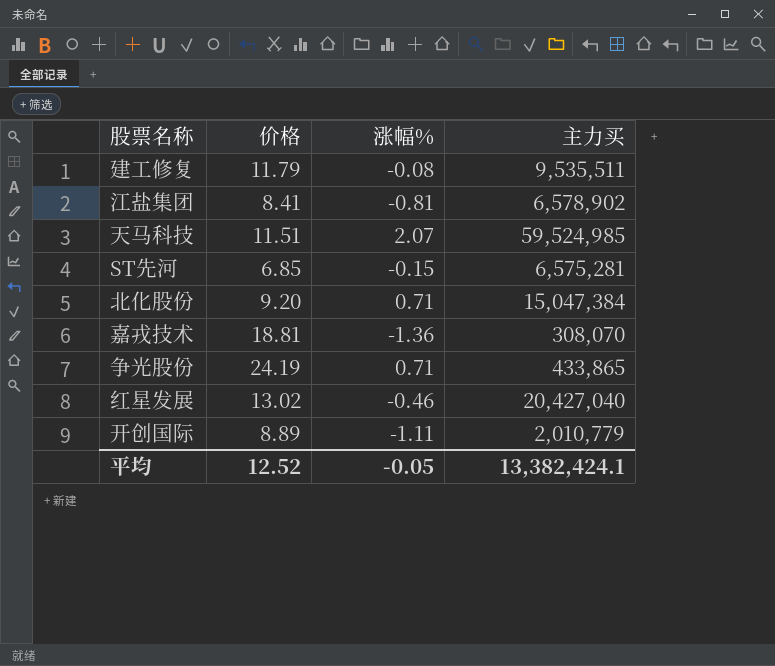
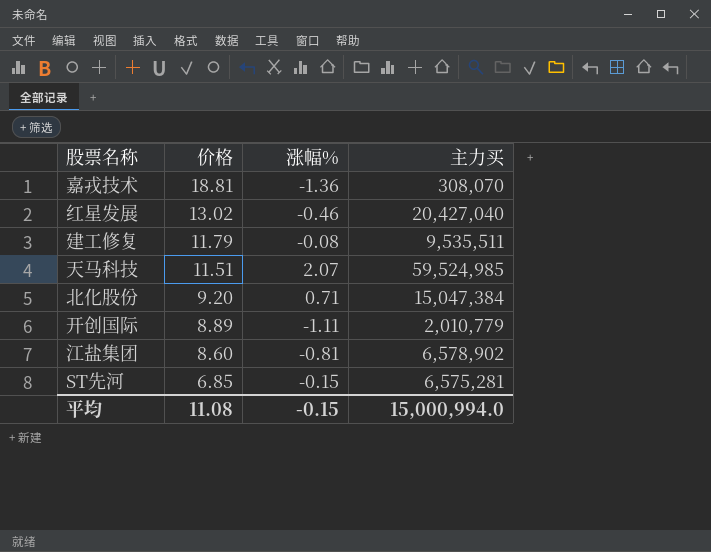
row order: none -> 价格 descending
row 争光股份: 24.19 | 0.71 | 433,865 -> none
江盐集团 | 价格: 8.41 -> 8.60
平均 | 价格: 12.52 -> 11.08
平均 | 涨幅%: -0.05 -> -0.15
平均 | 主力买: 13,382,424.1 -> 15,000,994.0

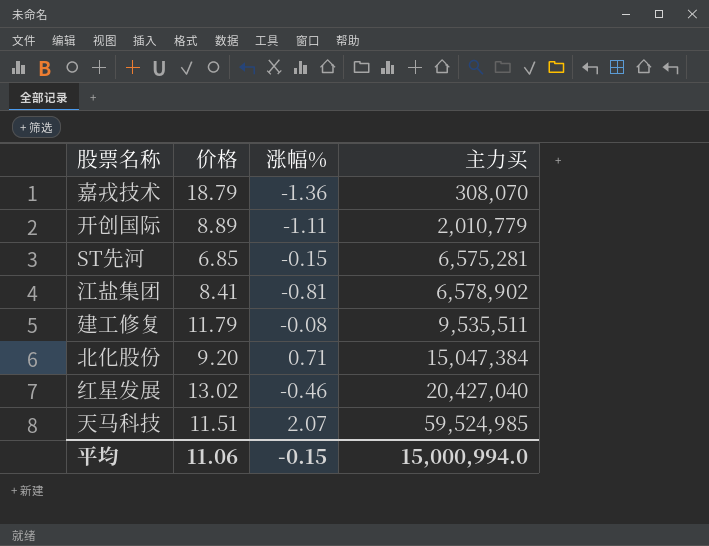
row order: 价格 descending -> 主力买 ascending
嘉戎技术 | 价格: 18.81 -> 18.79
江盐集团 | 价格: 8.60 -> 8.41
平均 | 价格: 11.08 -> 11.06

